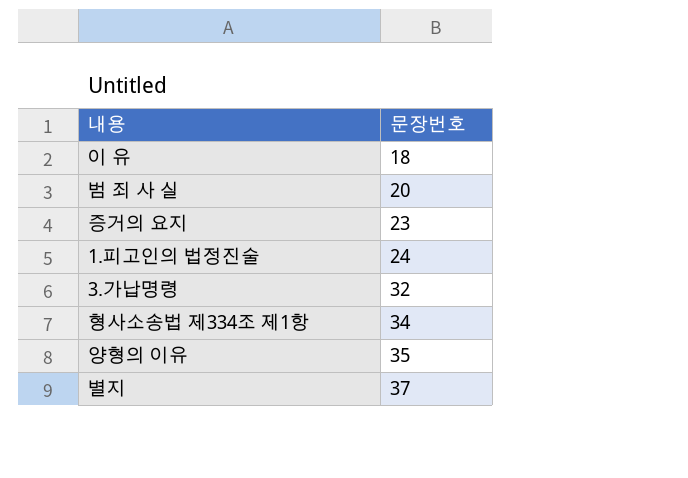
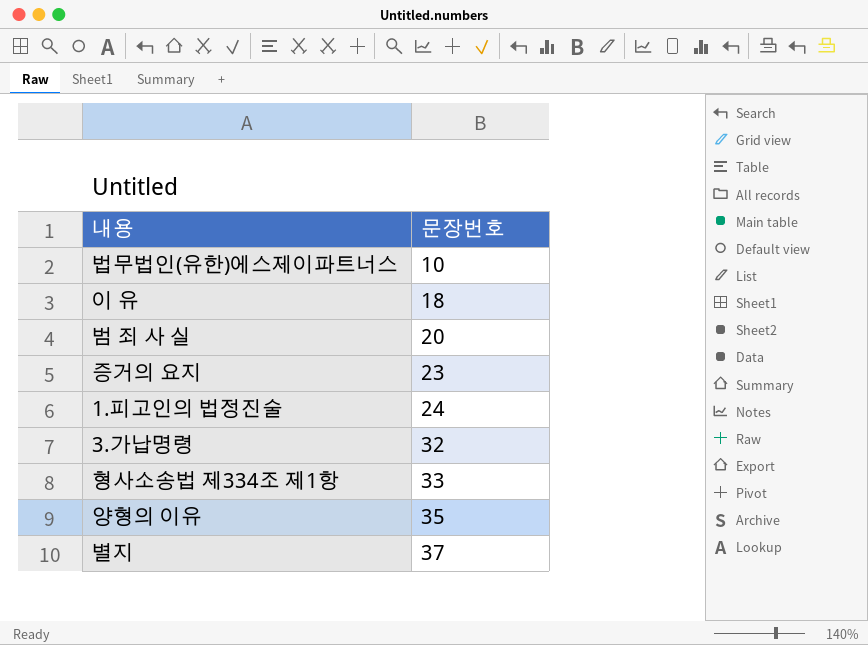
row 법무법인(유한)에스제이파트너스: none -> 10
형사소송법 제334조 제1항 | 문장번호: 34 -> 33

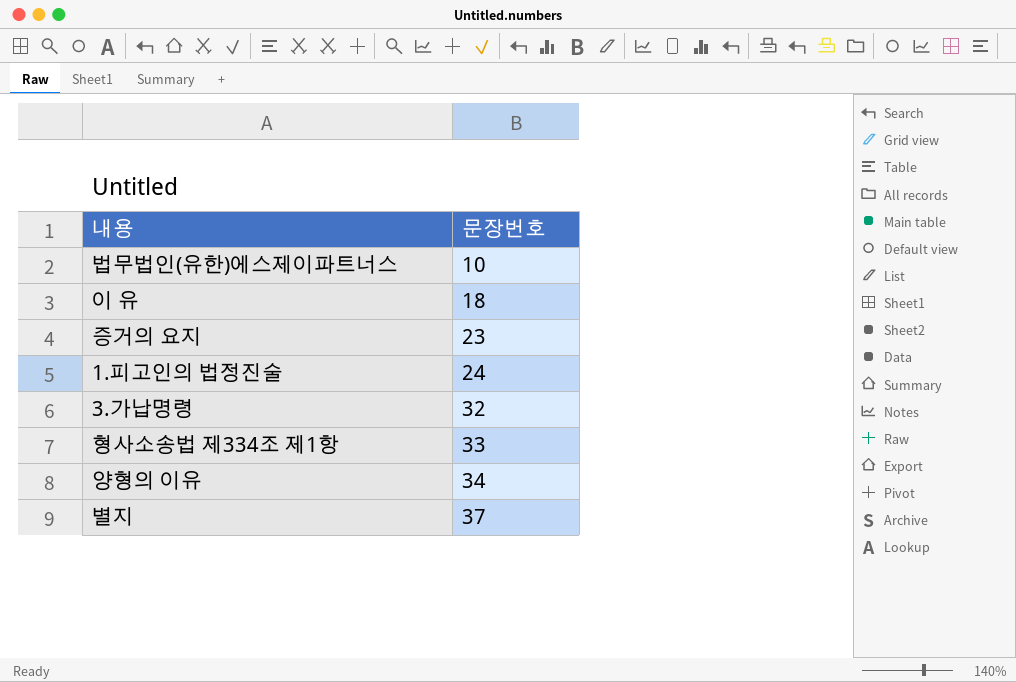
row 범 죄 사 실: 20 -> none
양형의 이유 | 문장번호: 35 -> 34

